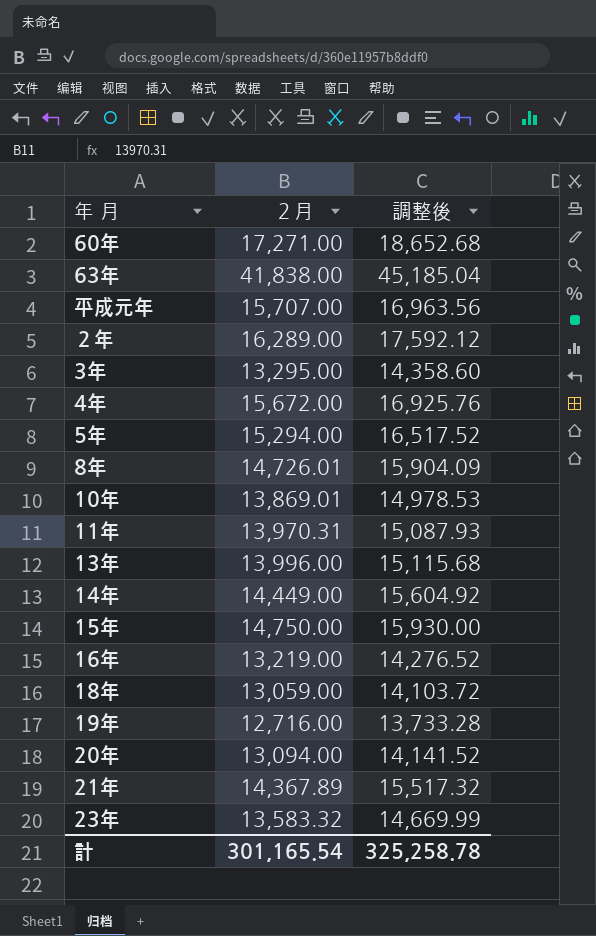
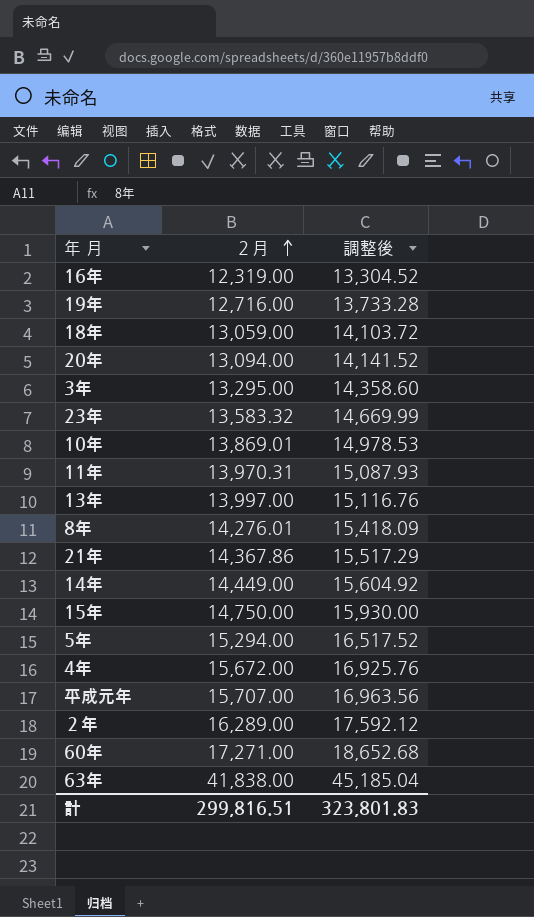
row order: none -> ２月 ascending
16年 | ２月: 13,219.00 -> 12,319.00
16年 | 調整後: 14,276.52 -> 13,304.52
13年 | ２月: 13,996.00 -> 13,997.00
13年 | 調整後: 15,115.68 -> 15,116.76
8年 | ２月: 14,726.01 -> 14,276.01
8年 | 調整後: 15,904.09 -> 15,418.09
21年 | ２月: 14,367.89 -> 14,367.86
21年 | 調整後: 15,517.32 -> 15,517.29
計 | ２月: 301,165.54 -> 299,816.51
計 | 調整後: 325,258.78 -> 323,801.83

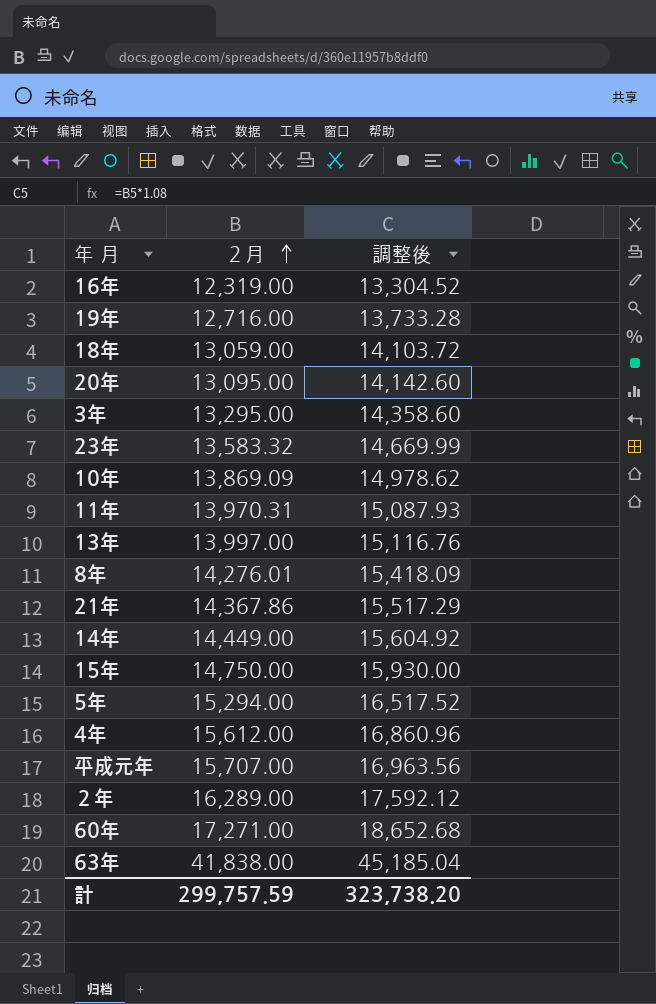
20年 | ２月: 13,094.00 -> 13,095.00
20年 | 調整後: 14,141.52 -> 14,142.60
10年 | ２月: 13,869.01 -> 13,869.09
10年 | 調整後: 14,978.53 -> 14,978.62
4年 | ２月: 15,672.00 -> 15,612.00
4年 | 調整後: 16,925.76 -> 16,860.96
計 | ２月: 299,816.51 -> 299,757.59
計 | 調整後: 323,801.83 -> 323,738.20

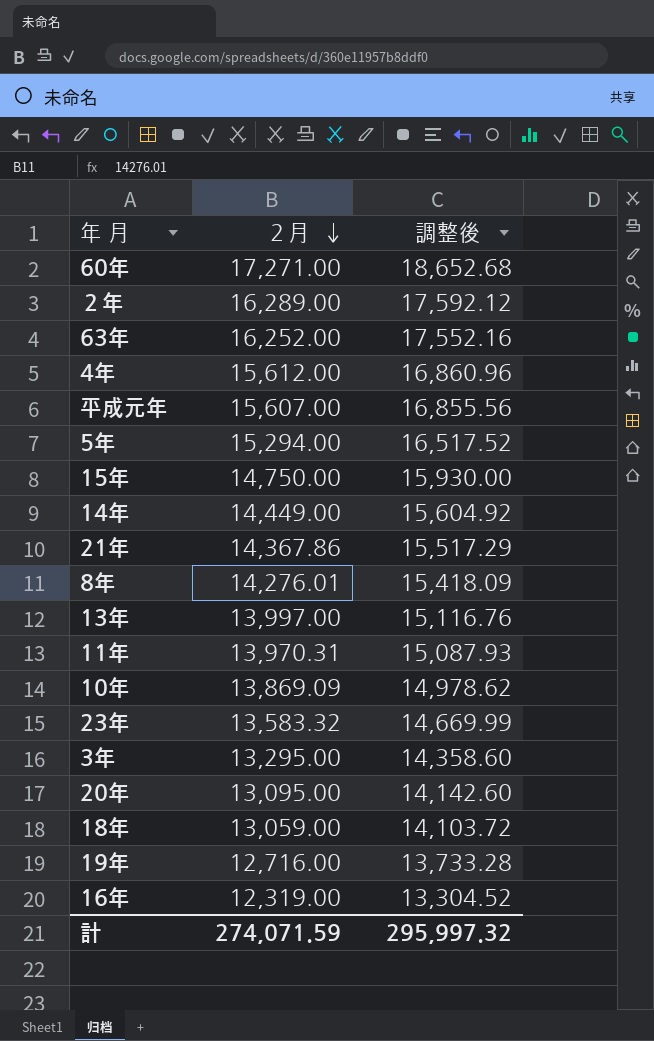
row order: ２月 ascending -> ２月 descending
63年 | ２月: 41,838.00 -> 16,252.00
63年 | 調整後: 45,185.04 -> 17,552.16
平成元年 | ２月: 15,707.00 -> 15,607.00
平成元年 | 調整後: 16,963.56 -> 16,855.56
計 | ２月: 299,757.59 -> 274,071.59
計 | 調整後: 323,738.20 -> 295,997.32

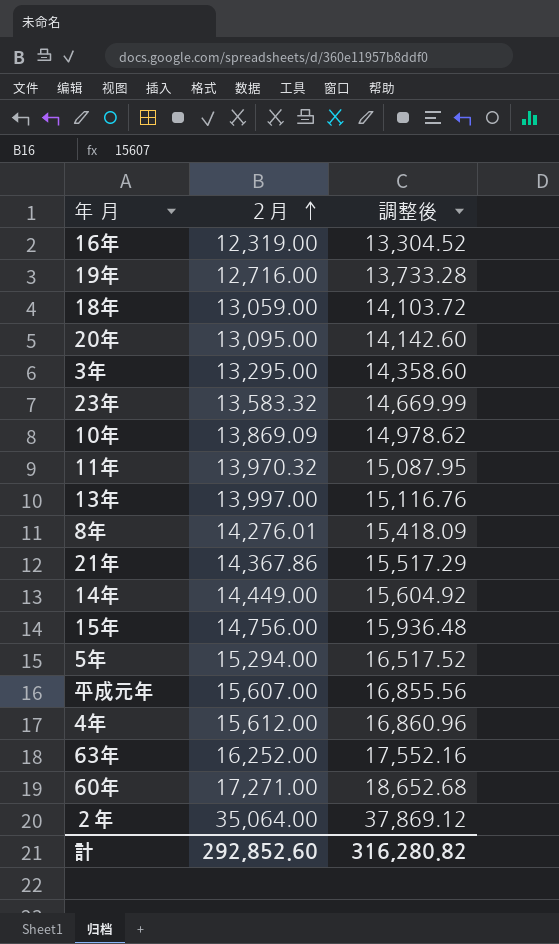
row order: ２月 descending -> ２月 ascending
11年 | ２月: 13,970.31 -> 13,970.32
11年 | 調整後: 15,087.93 -> 15,087.95
15年 | ２月: 14,750.00 -> 14,756.00
15年 | 調整後: 15,930.00 -> 15,936.48
２年 | ２月: 16,289.00 -> 35,064.00
２年 | 調整後: 17,592.12 -> 37,869.12
計 | ２月: 274,071.59 -> 292,852.60
計 | 調整後: 295,997.32 -> 316,280.82

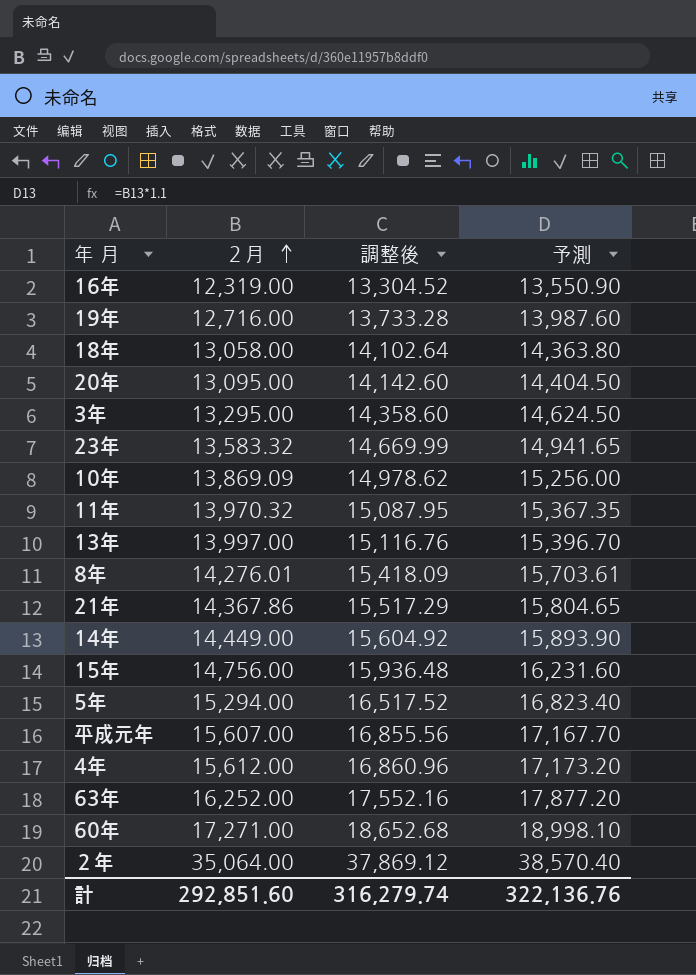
column 予測 | formula: none -> [２月] * 1.1
18年 | ２月: 13,059.00 -> 13,058.00
18年 | 調整後: 14,103.72 -> 14,102.64
計 | ２月: 292,852.60 -> 292,851.60
計 | 調整後: 316,280.82 -> 316,279.74

